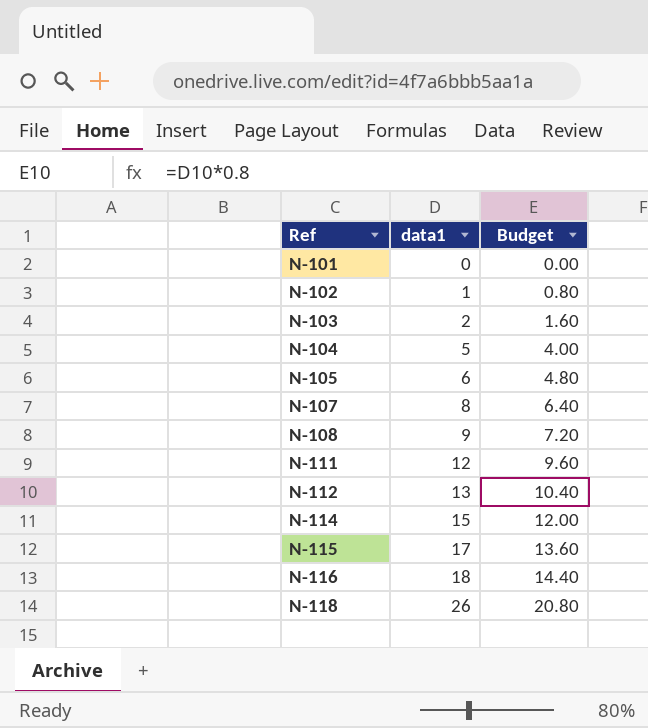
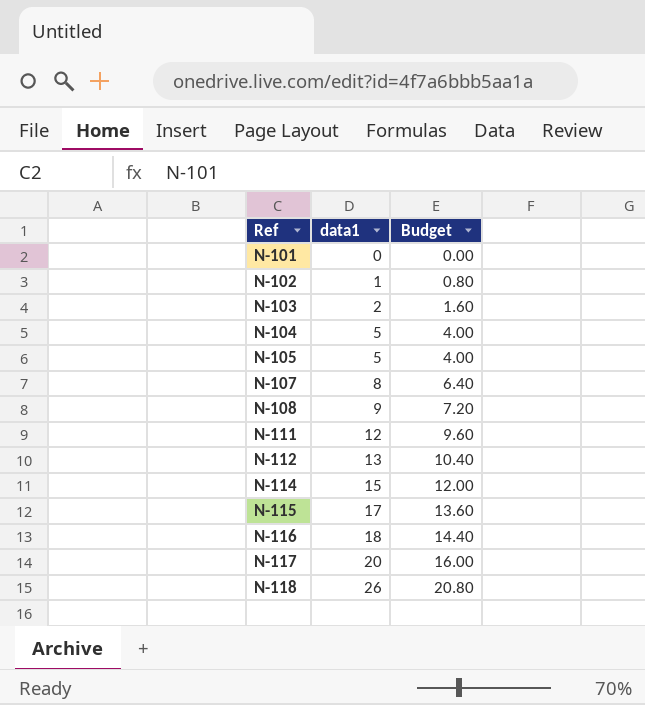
N-105 | data1: 6 -> 5
N-105 | Budget: 4.80 -> 4.00
row N-117: none -> 20 | 16.00

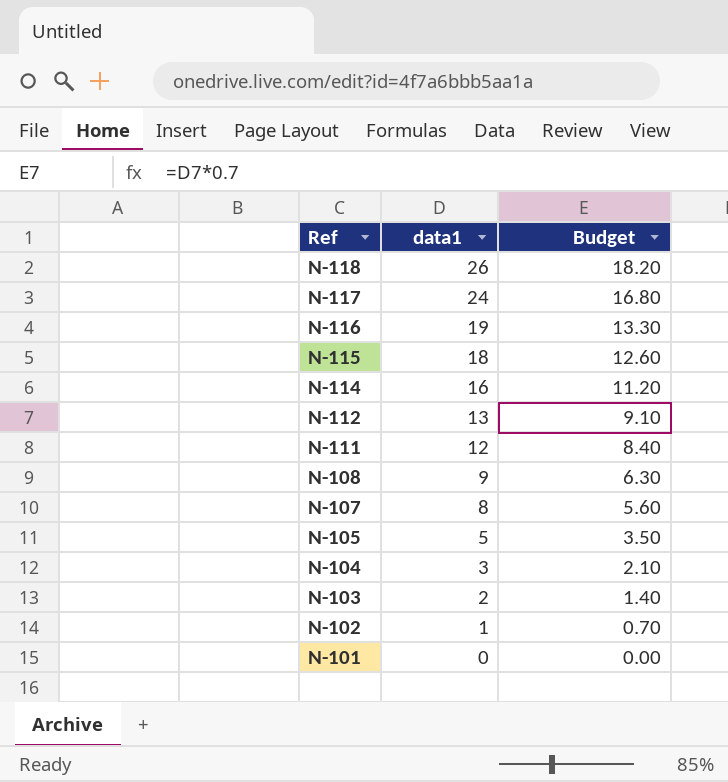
row order: Ref ascending -> Ref descending
column Budget | formula: [data1] * 0.8 -> [data1] * 0.7
N-117 | data1: 20 -> 24
N-116 | data1: 18 -> 19
N-115 | data1: 17 -> 18
N-114 | data1: 15 -> 16
N-104 | data1: 5 -> 3

